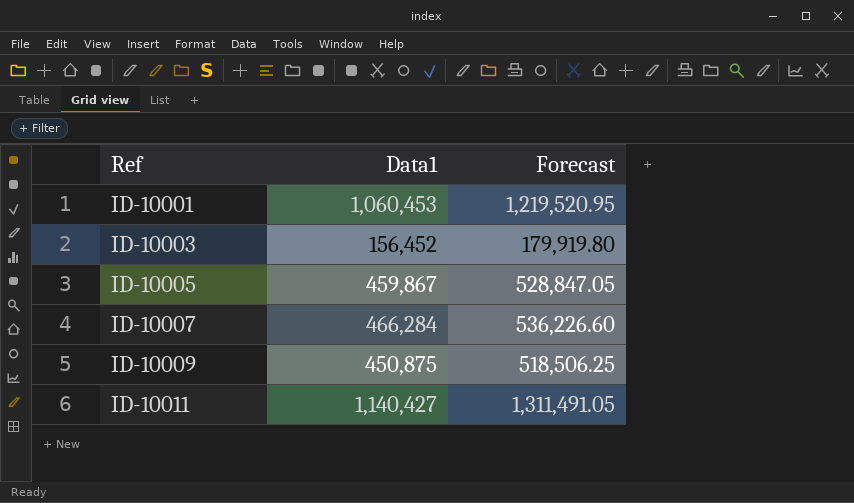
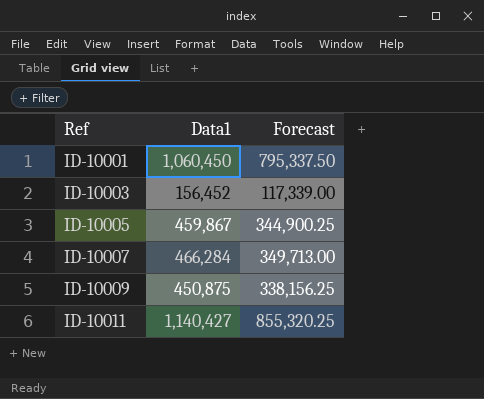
column Forecast | formula: [Data1] * 1.15 -> [Data1] * 0.75
ID-10001 | Data1: 1,060,453 -> 1,060,450

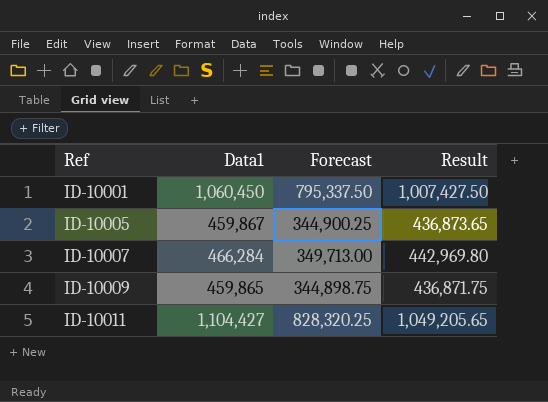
column Result | formula: none -> [Data1] * 0.95
row ID-10003: 156,452 | 117,339.00 -> none
ID-10009 | Data1: 450,875 -> 459,865
ID-10009 | Forecast: 338,156.25 -> 344,898.75
ID-10011 | Data1: 1,140,427 -> 1,104,427
ID-10011 | Forecast: 855,320.25 -> 828,320.25

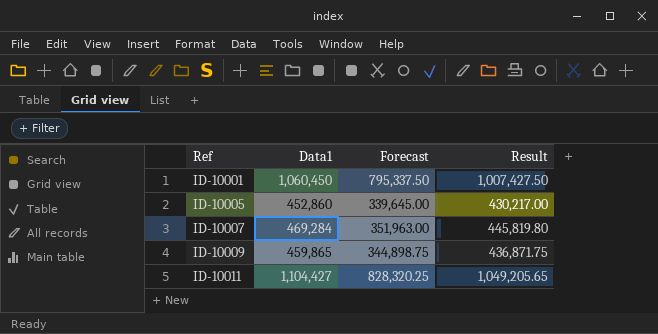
ID-10005 | Data1: 459,867 -> 452,860
ID-10005 | Forecast: 344,900.25 -> 339,645.00
ID-10005 | Result: 436,873.65 -> 430,217.00
ID-10007 | Data1: 466,284 -> 469,284
ID-10007 | Forecast: 349,713.00 -> 351,963.00
ID-10007 | Result: 442,969.80 -> 445,819.80

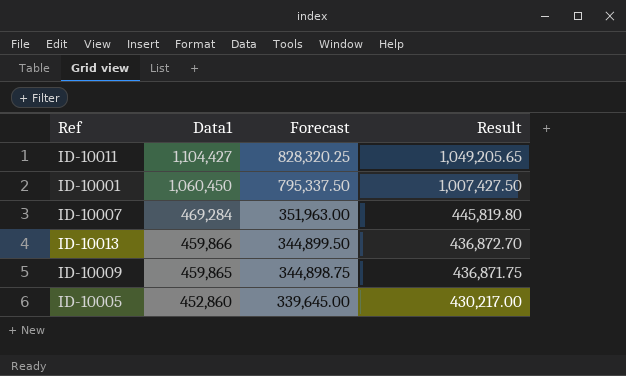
row order: Ref ascending -> Data1 descending
row ID-10013: none -> 459,866 | 344,899.50 | 436,872.70

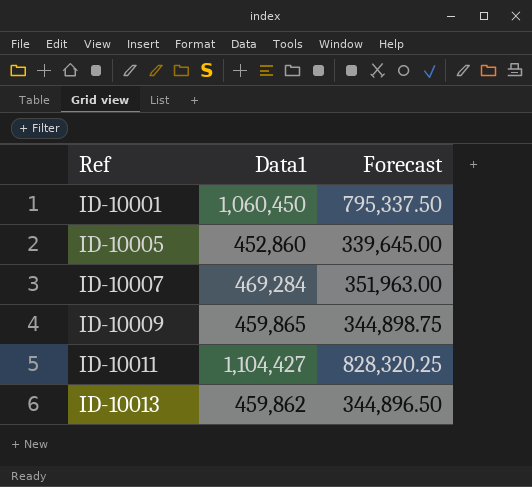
row order: Data1 descending -> Ref ascending
column Result | formula: [Data1] * 0.95 -> none
ID-10013 | Data1: 459,866 -> 459,862
ID-10013 | Forecast: 344,899.50 -> 344,896.50

